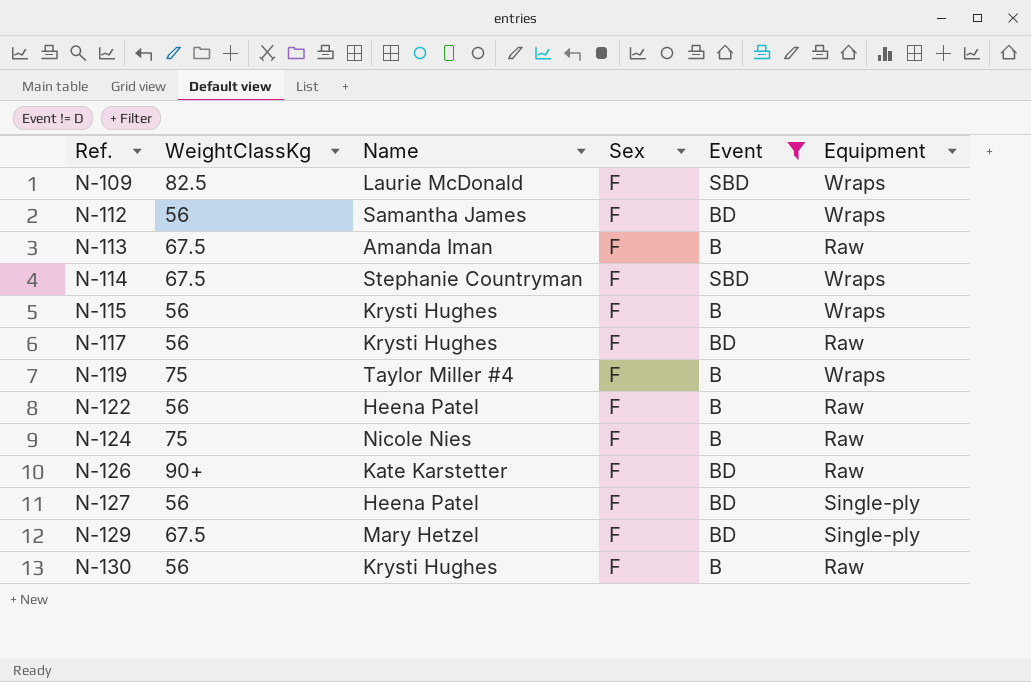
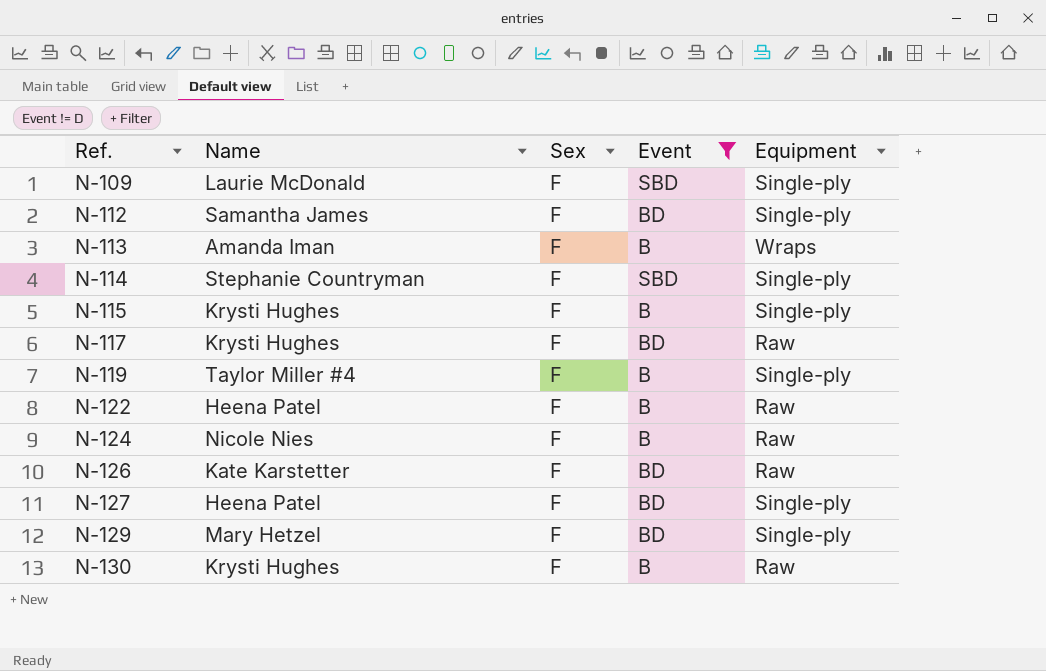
column WeightClassKg | position: 2 -> none
N-109 | Equipment: Wraps -> Single-ply
N-112 | Equipment: Wraps -> Single-ply
N-113 | Equipment: Raw -> Wraps
N-114 | Equipment: Wraps -> Single-ply
N-115 | Equipment: Wraps -> Single-ply
N-119 | Equipment: Wraps -> Single-ply

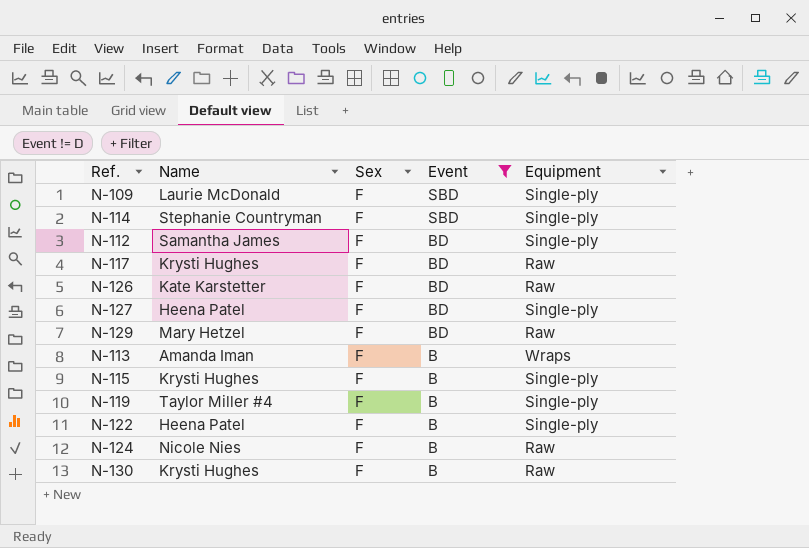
row order: Ref. ascending -> Event descending
N-129 | Equipment: Single-ply -> Raw
N-122 | Equipment: Raw -> Single-ply

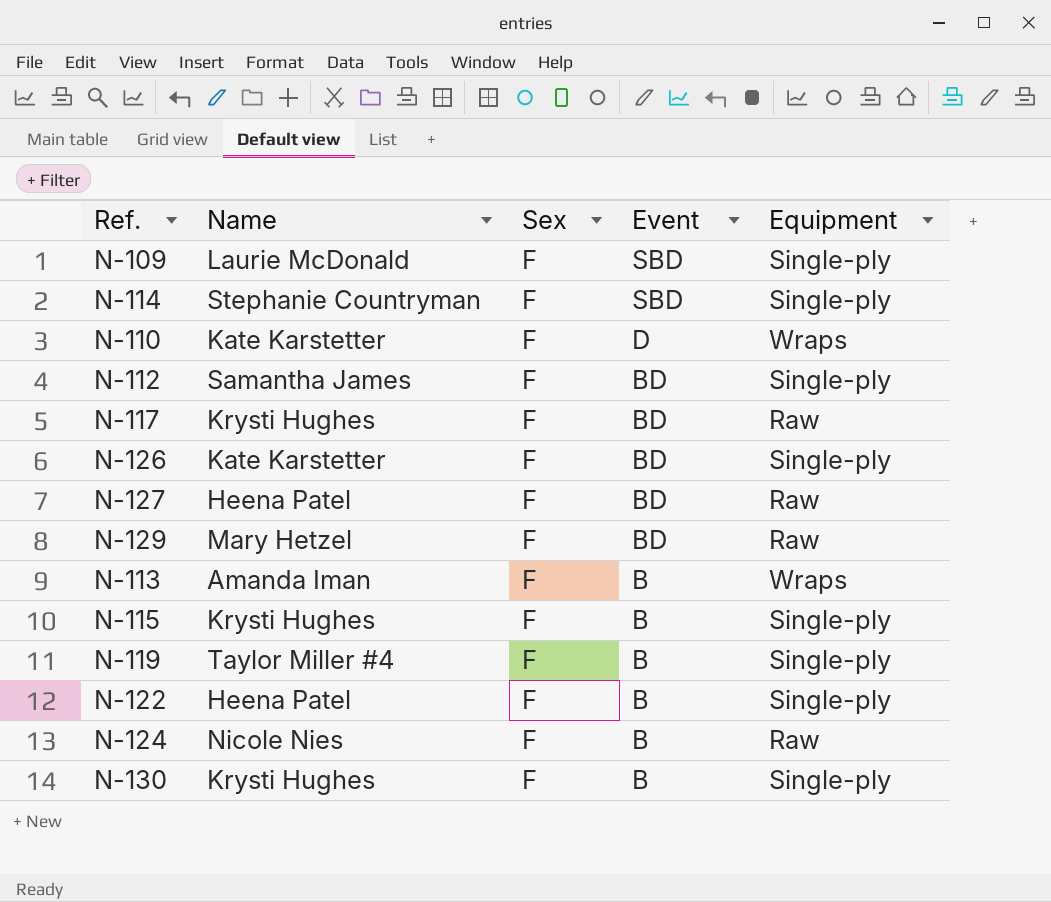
filter: Event != D -> none
N-126 | Equipment: Raw -> Single-ply
N-127 | Equipment: Single-ply -> Raw
N-130 | Equipment: Raw -> Single-ply

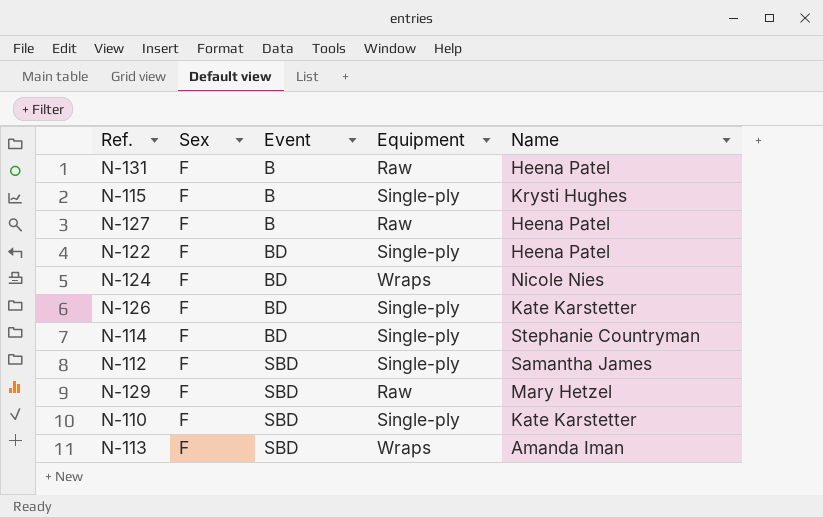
row order: Event descending -> Event ascending
column Name | position: 2 -> 5
row N-109: Laurie McDonald | F | SBD | Single-ply -> none
row N-117: Krysti Hughes | F | BD | Raw -> none
row N-119: Taylor Miller #4 | F | B | Single-ply -> none
row N-130: Krysti Hughes | F | B | Single-ply -> none
row N-131: none -> F | B | Raw | Heena Patel
N-127 | Event: BD -> B
N-122 | Event: B -> BD
N-124 | Event: B -> BD
N-124 | Equipment: Raw -> Wraps
N-114 | Event: SBD -> BD
N-112 | Event: BD -> SBD
N-129 | Event: BD -> SBD
N-110 | Event: D -> SBD
N-110 | Equipment: Wraps -> Single-ply
N-113 | Event: B -> SBD

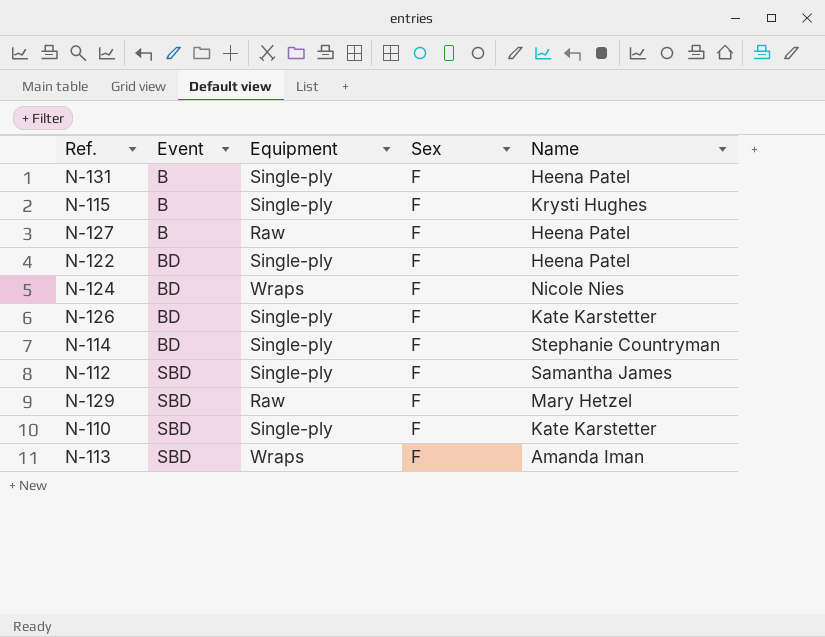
column Sex | position: 2 -> 4
N-131 | Equipment: Raw -> Single-ply

